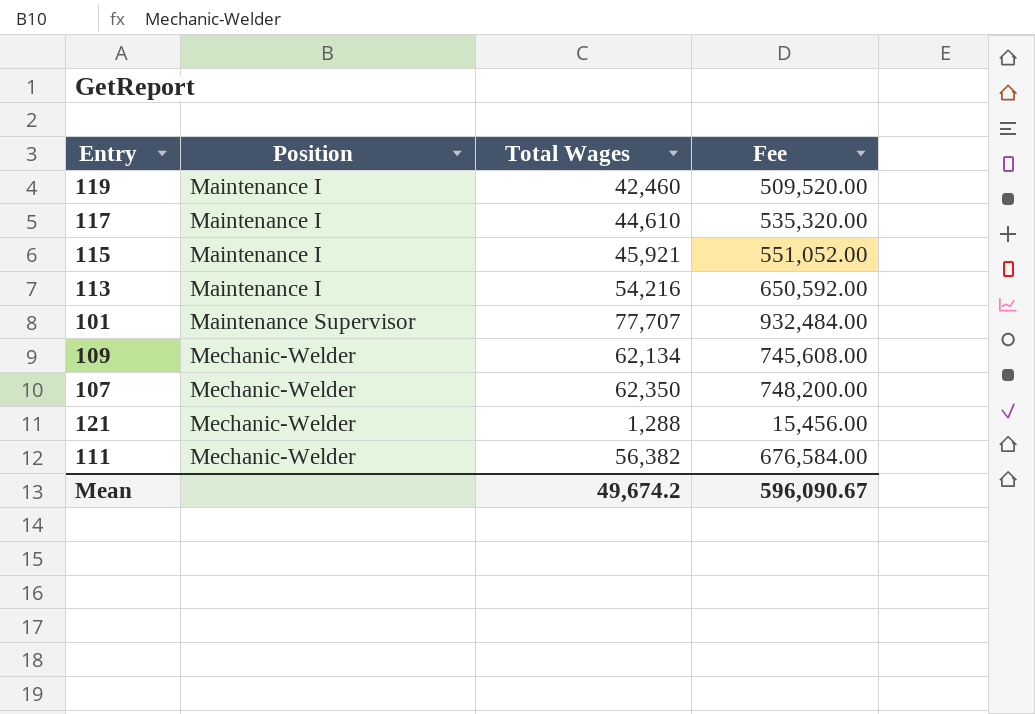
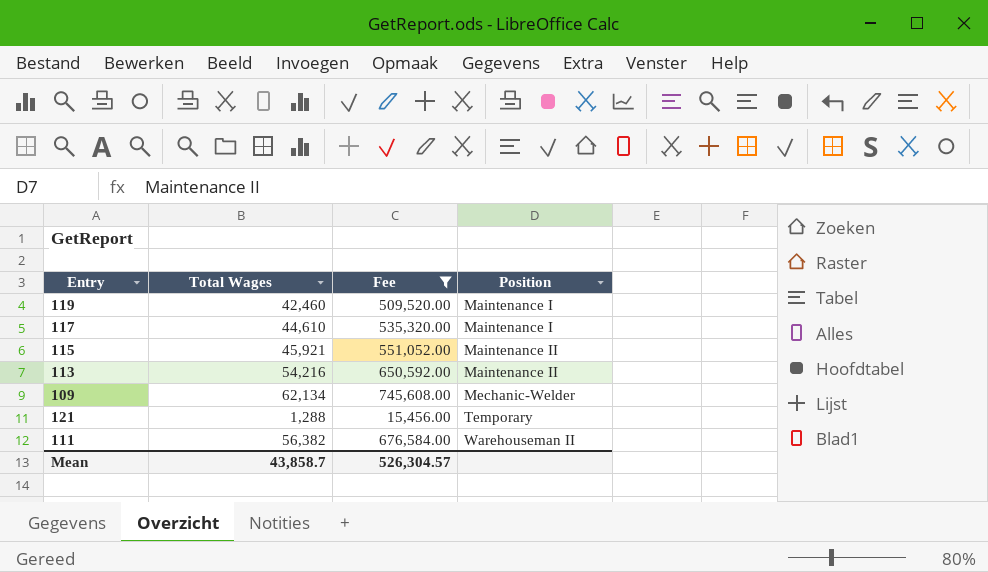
filter: none -> Fee <= 745,608.00
column Position | position: 2 -> 4
115 | Position: Maintenance I -> Maintenance II
113 | Position: Maintenance I -> Maintenance II
121 | Position: Mechanic-Welder -> Temporary
111 | Position: Mechanic-Welder -> Warehouseman II
Mean | Total Wages: 49,674.2 -> 43,858.7
Mean | Fee: 596,090.67 -> 526,304.57

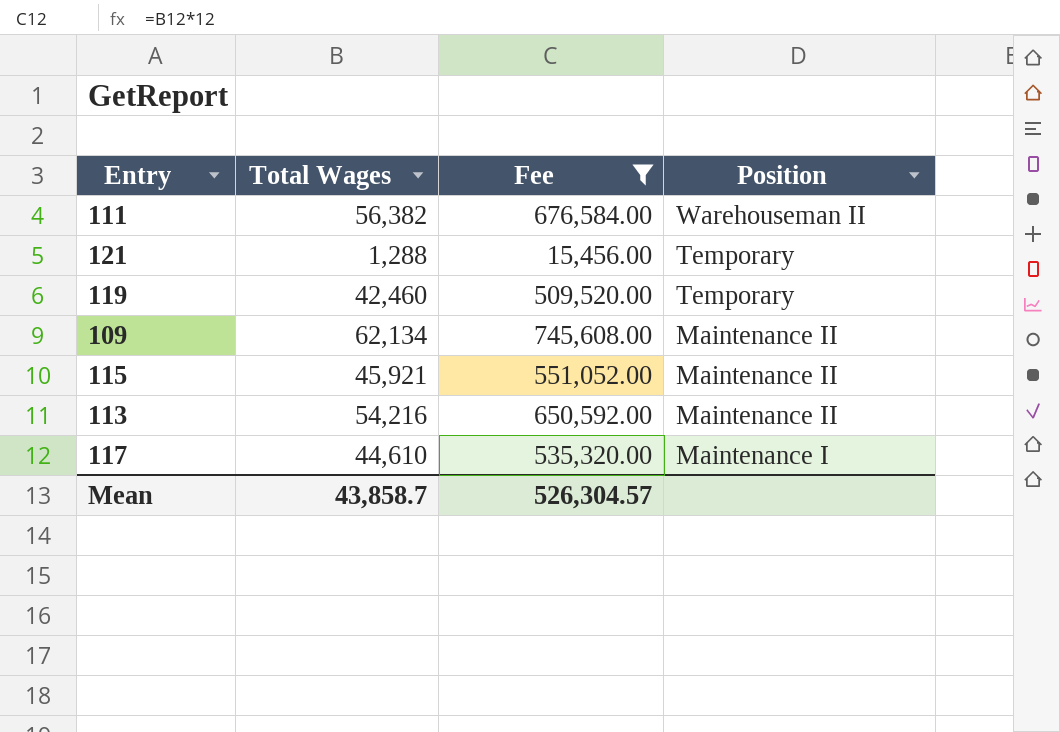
row order: Position ascending -> Position descending
119 | Position: Maintenance I -> Temporary
109 | Position: Mechanic-Welder -> Maintenance II

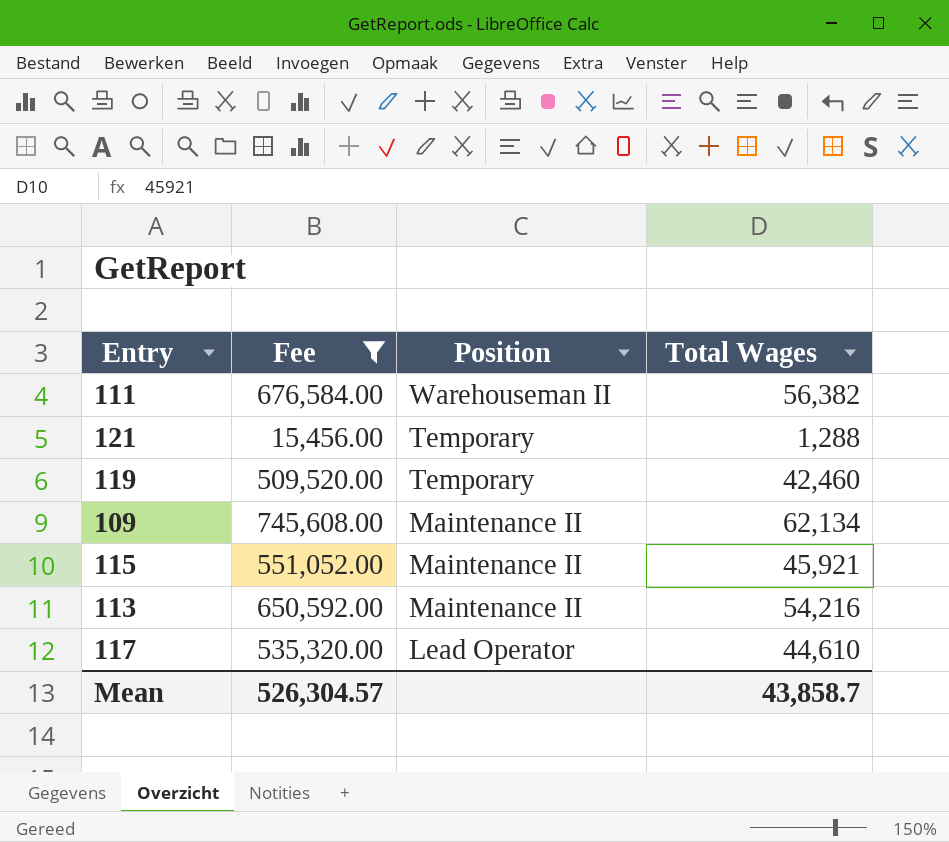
column Total Wages | position: 2 -> 4
117 | Position: Maintenance I -> Lead Operator

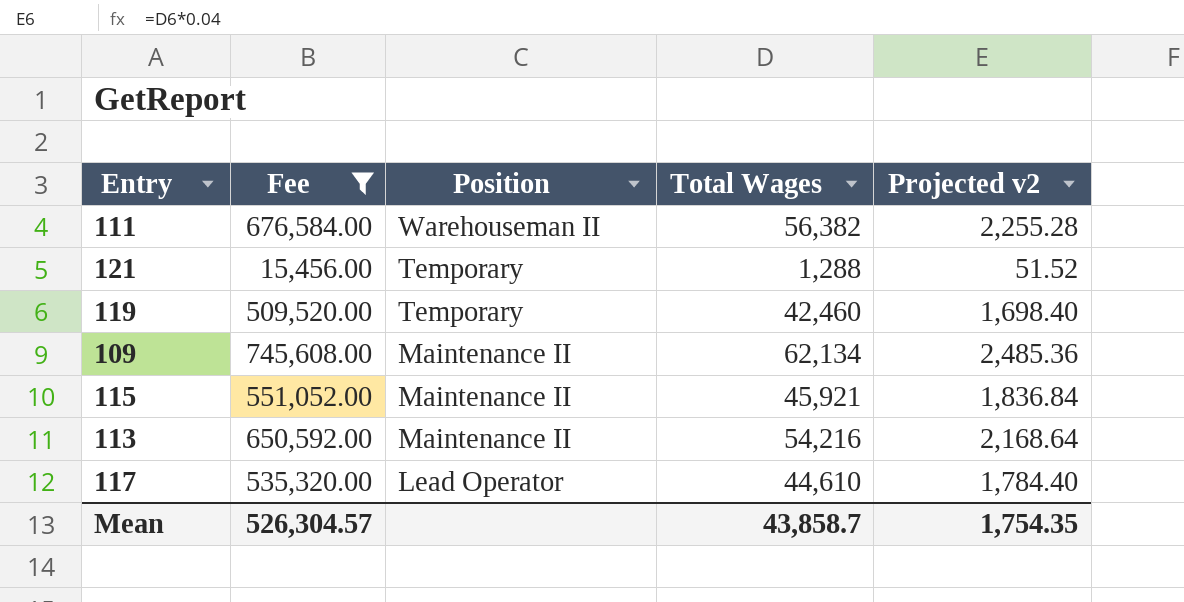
column Projected v2 | formula: none -> [Total Wages] * 0.04

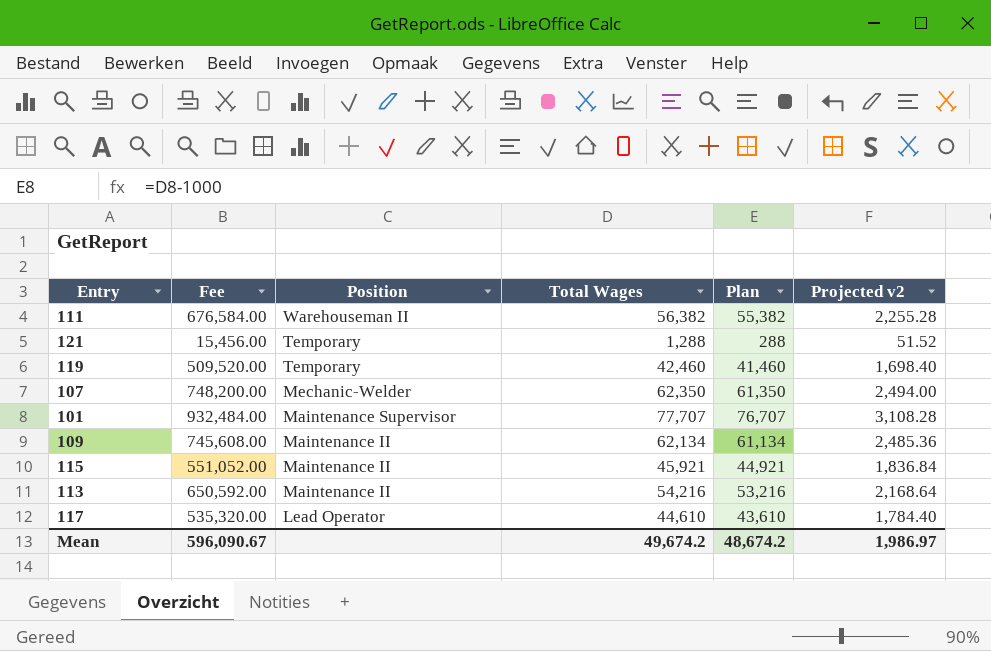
filter: Fee <= 745,608.00 -> none
column Plan | formula: none -> [Total Wages] - 1000
Mean | Fee: 526,304.57 -> 596,090.67
Mean | Total Wages: 43,858.7 -> 49,674.2
Mean | Projected v2: 1,754.35 -> 1,986.97

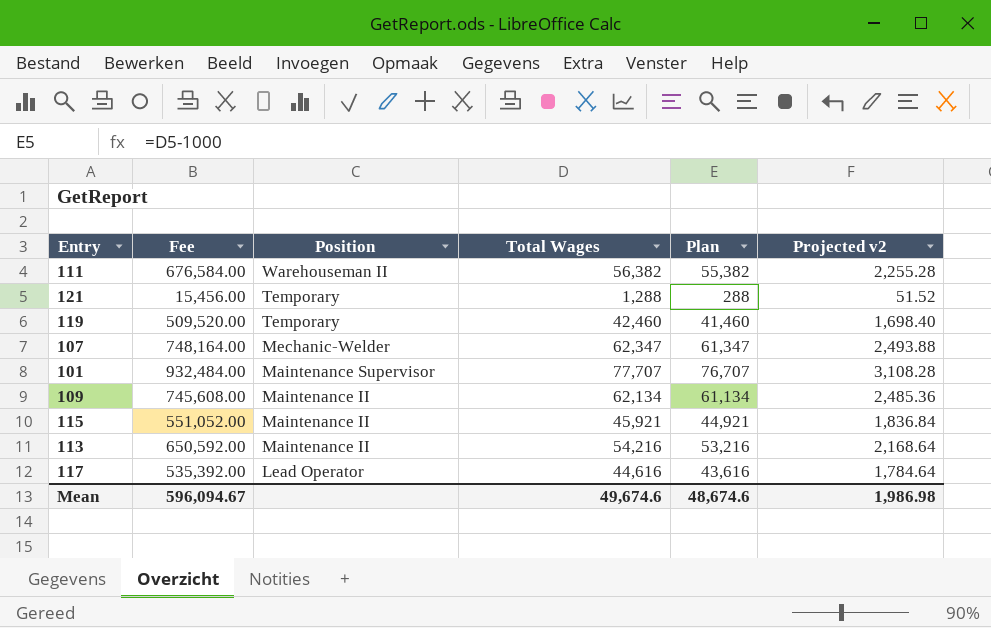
107 | Fee: 748,200.00 -> 748,164.00
107 | Total Wages: 62,350 -> 62,347
107 | Plan: 61,350 -> 61,347
107 | Projected v2: 2,494.00 -> 2,493.88
117 | Fee: 535,320.00 -> 535,392.00
117 | Total Wages: 44,610 -> 44,616
117 | Plan: 43,610 -> 43,616
117 | Projected v2: 1,784.40 -> 1,784.64
Mean | Fee: 596,090.67 -> 596,094.67
Mean | Total Wages: 49,674.2 -> 49,674.6
Mean | Plan: 48,674.2 -> 48,674.6
Mean | Projected v2: 1,986.97 -> 1,986.98

